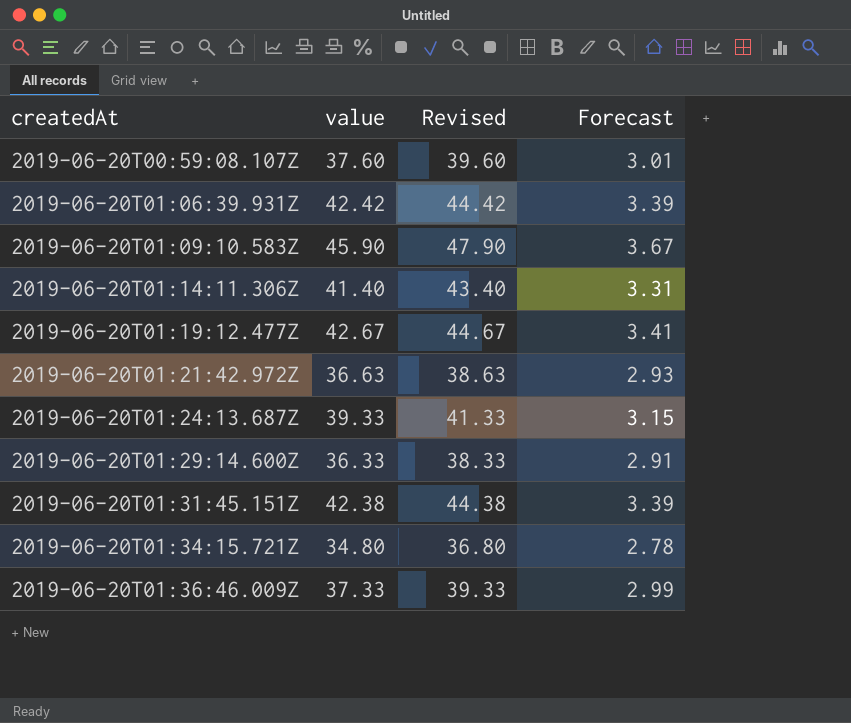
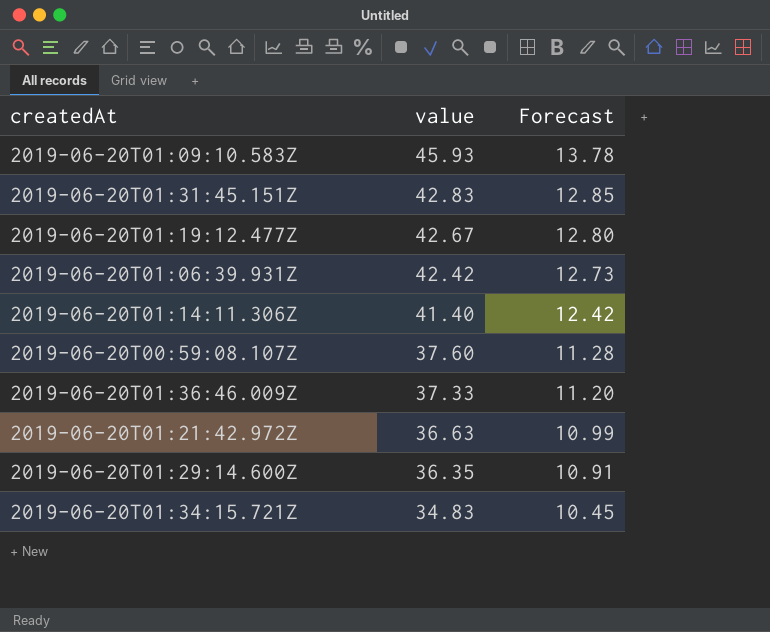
row order: createdAt ascending -> value descending
column Revised | formula: [value] + 2 -> none
column Forecast | formula: [value] * 0.08 -> [value] * 0.3
row 2019-06-20T01:24:13.687Z: 39.33 | 41.33 | 3.15 -> none
2019-06-20T01:09:10.583Z | value: 45.90 -> 45.93
2019-06-20T01:31:45.151Z | value: 42.38 -> 42.83
2019-06-20T01:29:14.600Z | value: 36.33 -> 36.35
2019-06-20T01:34:15.721Z | value: 34.80 -> 34.83

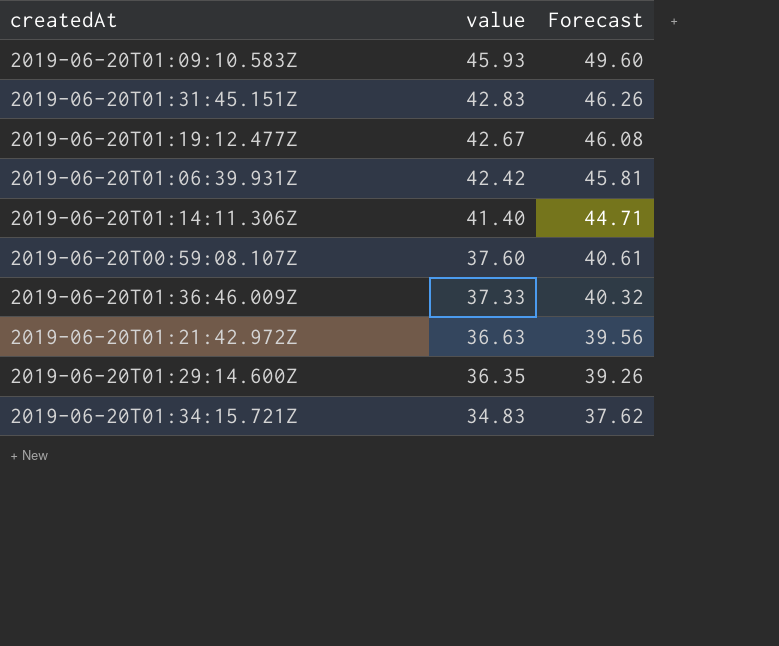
column Forecast | formula: [value] * 0.3 -> [value] * 1.08

